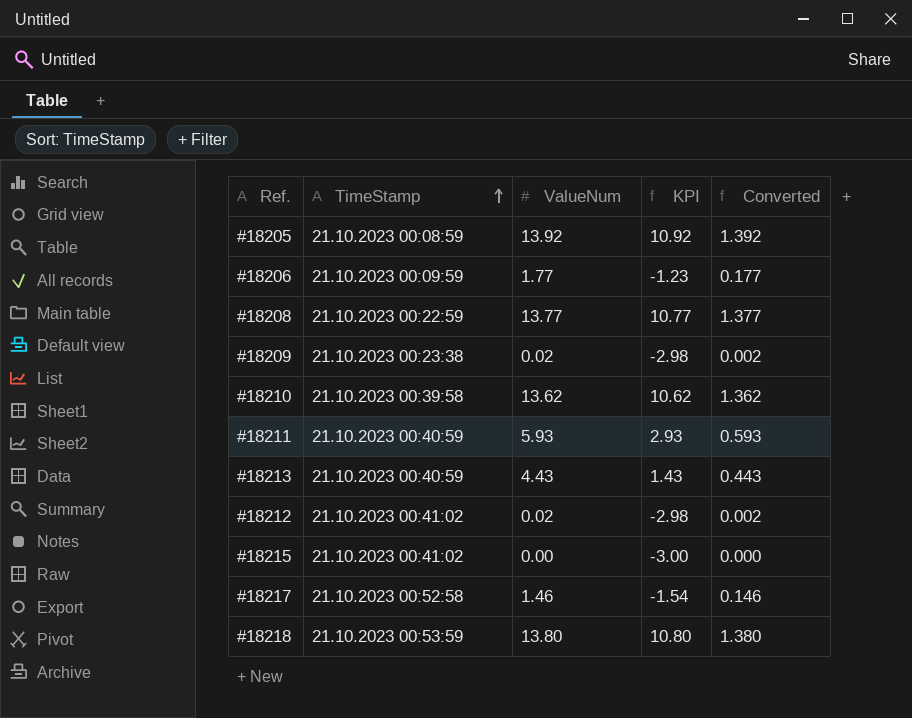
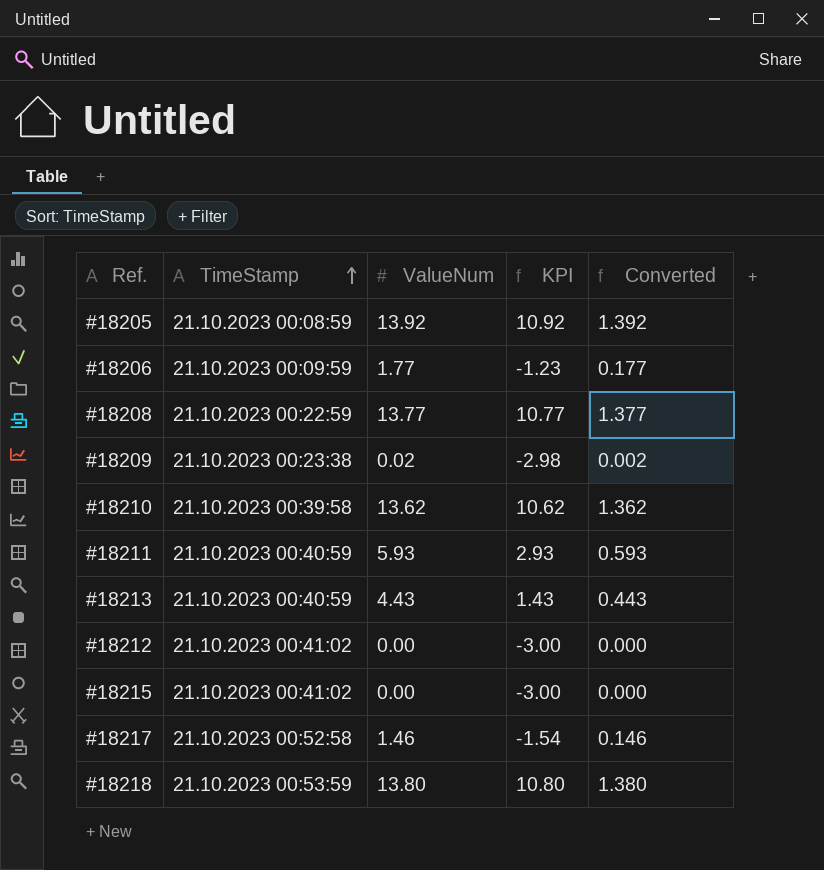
#18212 | ValueNum: 0.02 -> 0.00
#18212 | KPI: -2.98 -> -3.00
#18212 | Converted: 0.002 -> 0.000

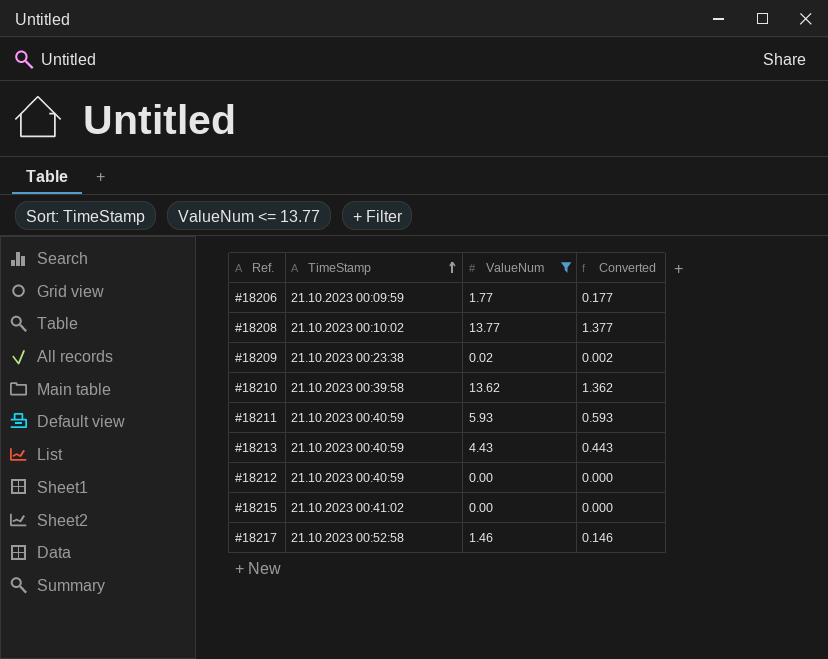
filter: none -> ValueNum <= 13.77
column KPI | formula: [ValueNum] - 3 -> none
#18208 | TimeStamp: 21.10.2023 00:22:59 -> 21.10.2023 00:10:02
#18212 | TimeStamp: 21.10.2023 00:41:02 -> 21.10.2023 00:40:59

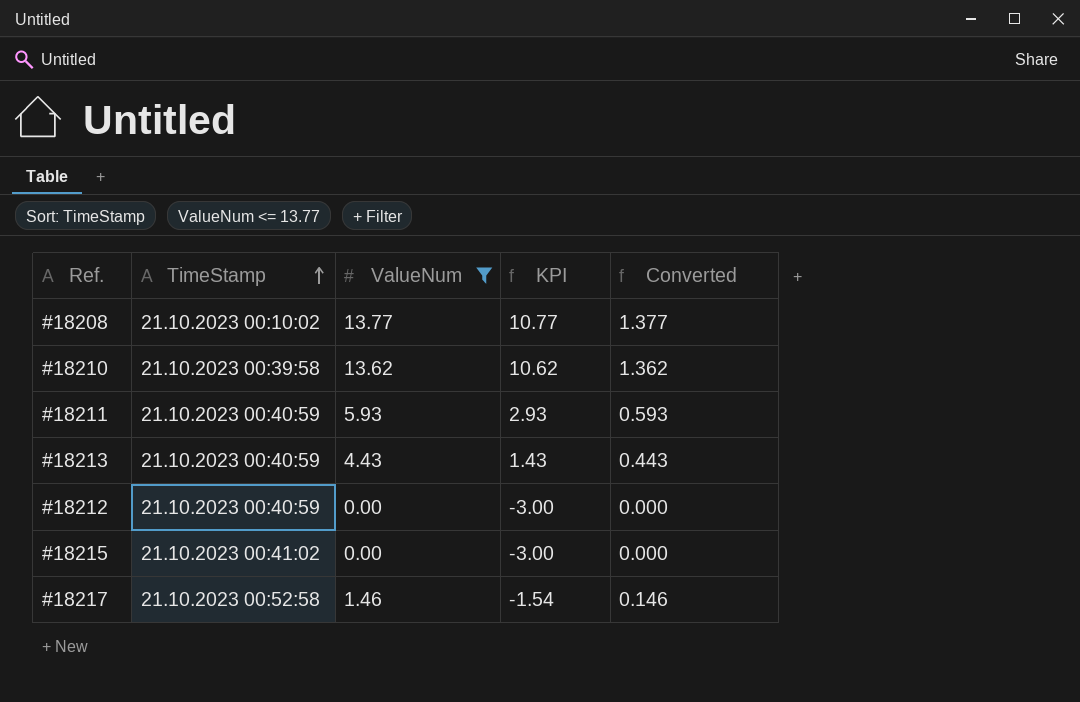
column KPI | formula: none -> [ValueNum] - 3
row #18206: 21.10.2023 00:09:59 | 1.77 | 0.177 -> none
row #18209: 21.10.2023 00:23:38 | 0.02 | 0.002 -> none

